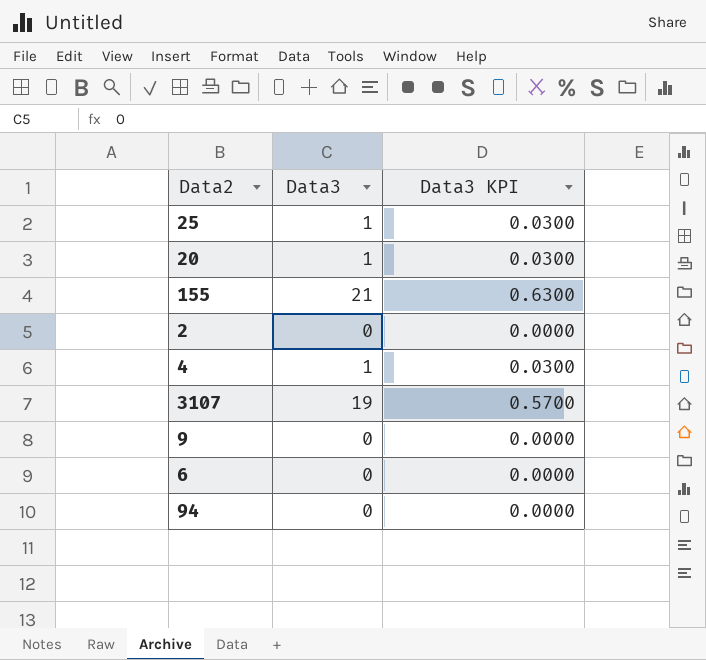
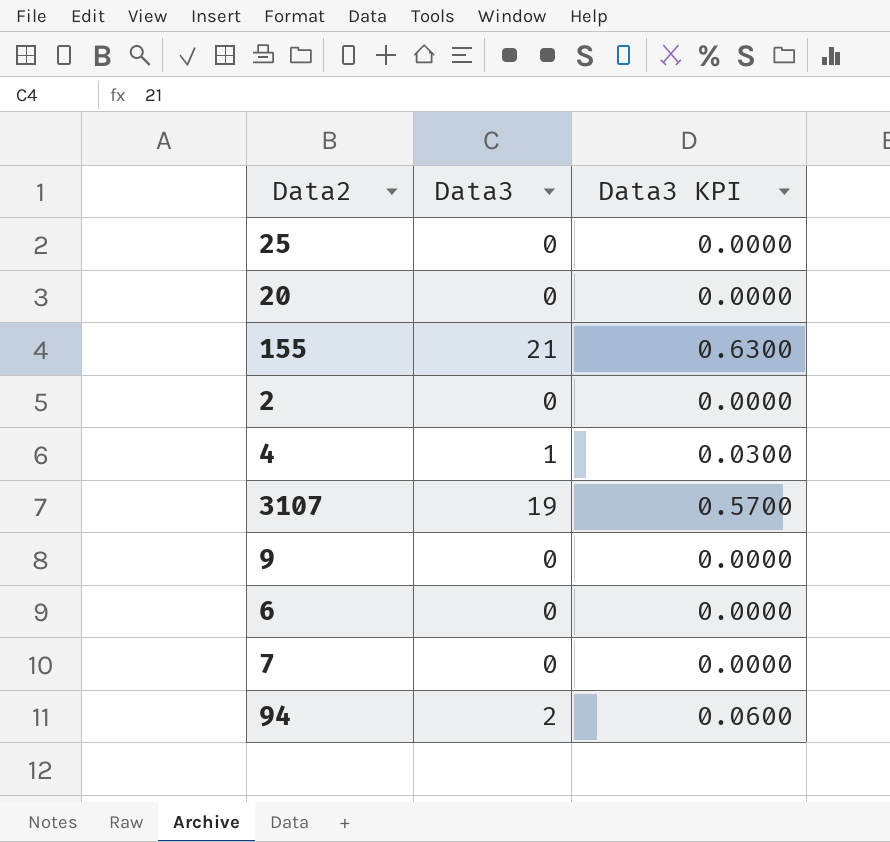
25 | Data3: 1 -> 0
25 | Data3 KPI: 0.0300 -> 0.0000
20 | Data3: 1 -> 0
20 | Data3 KPI: 0.0300 -> 0.0000
row 7: none -> 0 | 0.0000
94 | Data3: 0 -> 2
94 | Data3 KPI: 0.0000 -> 0.0600

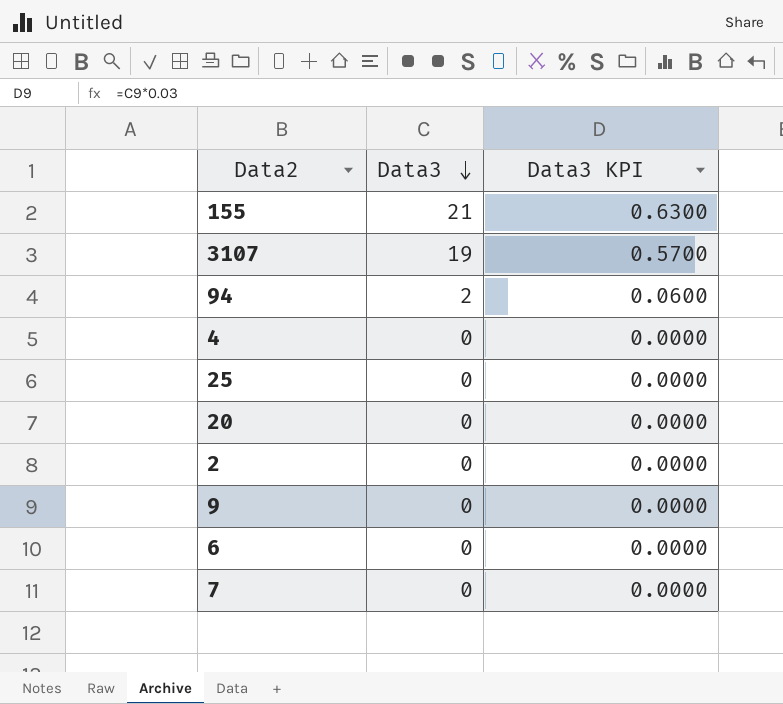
row order: none -> Data3 descending
4 | Data3: 1 -> 0
4 | Data3 KPI: 0.0300 -> 0.0000

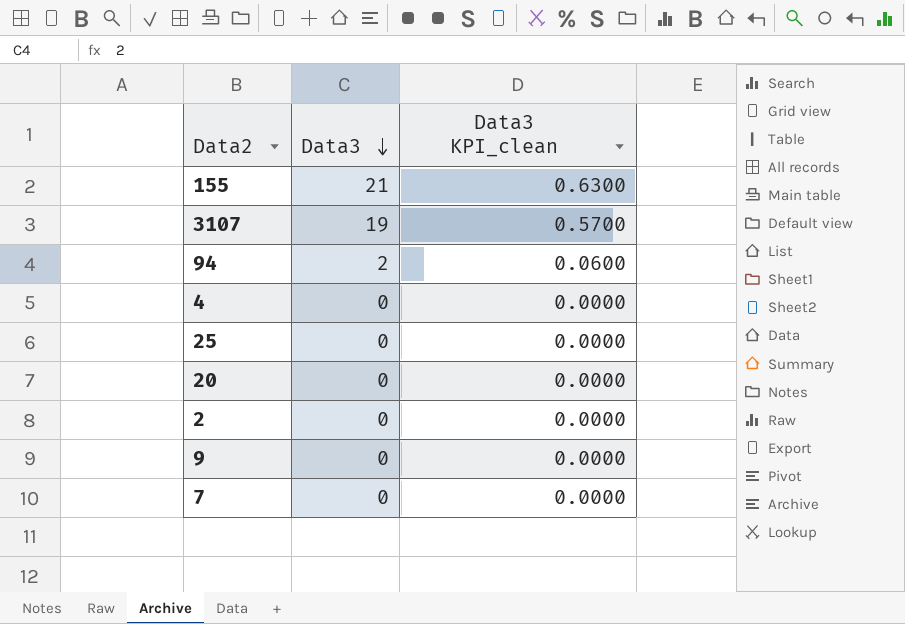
column name: Data3 KPI -> Data3 KPI_clean
row 6: 0 | 0.0000 -> none

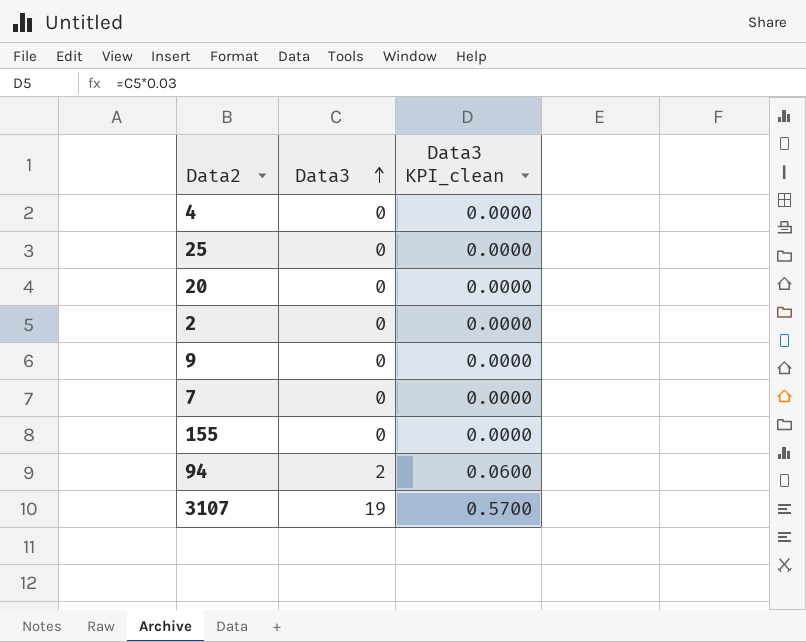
row order: Data3 descending -> Data3 ascending
155 | Data3: 21 -> 0
155 | Data3 KPI_clean: 0.6300 -> 0.0000

